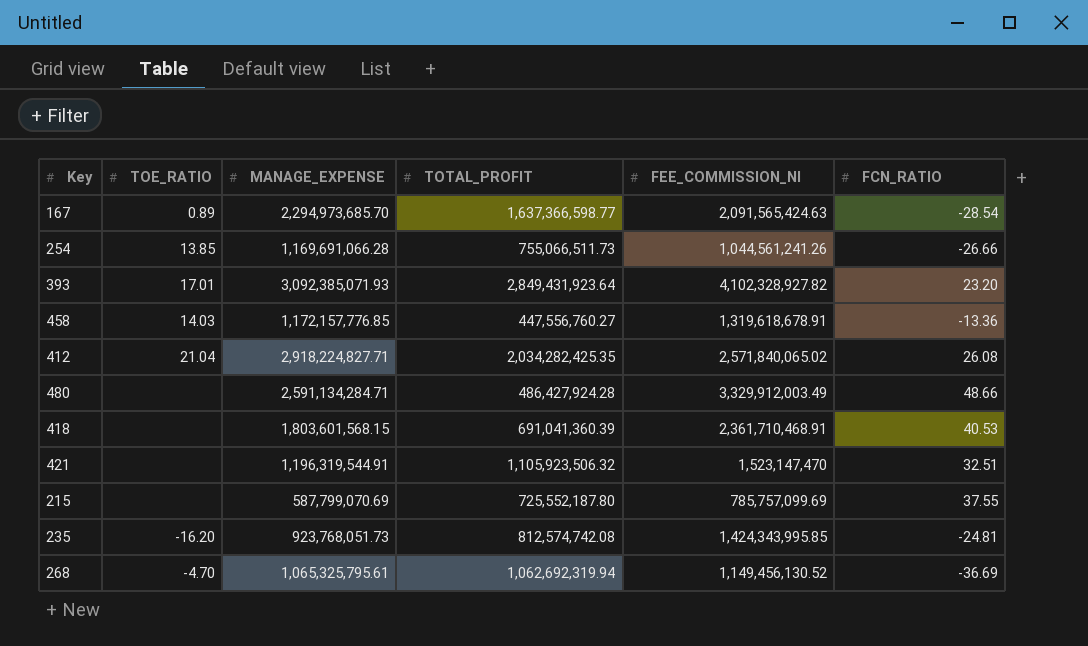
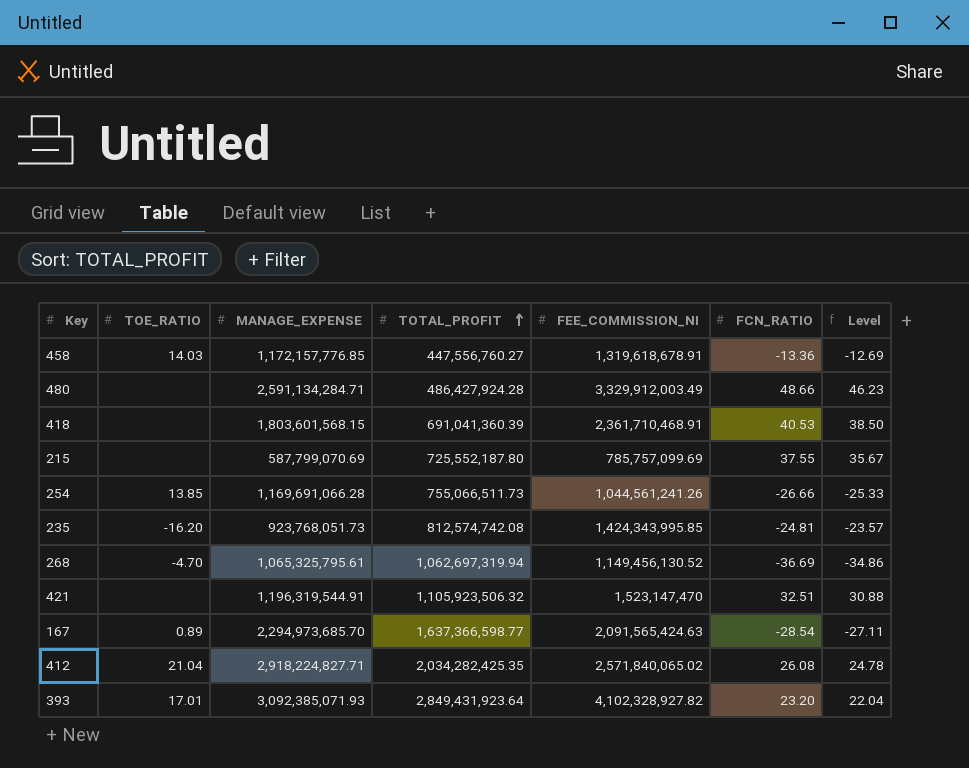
row order: none -> TOTAL_PROFIT ascending
column Level | formula: none -> [FCN_RATIO] * 0.95
268 | TOTAL_PROFIT: 1,062,692,319.94 -> 1,062,697,319.94

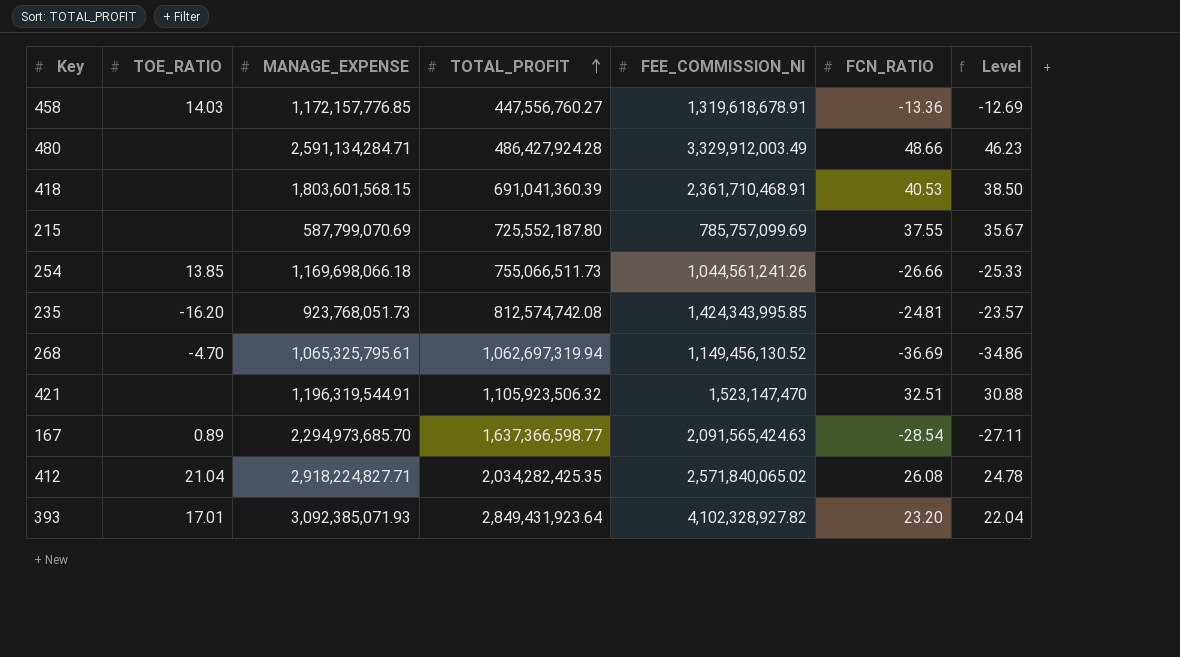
254 | MANAGE_EXPENSE: 1,169,691,066.28 -> 1,169,698,066.18

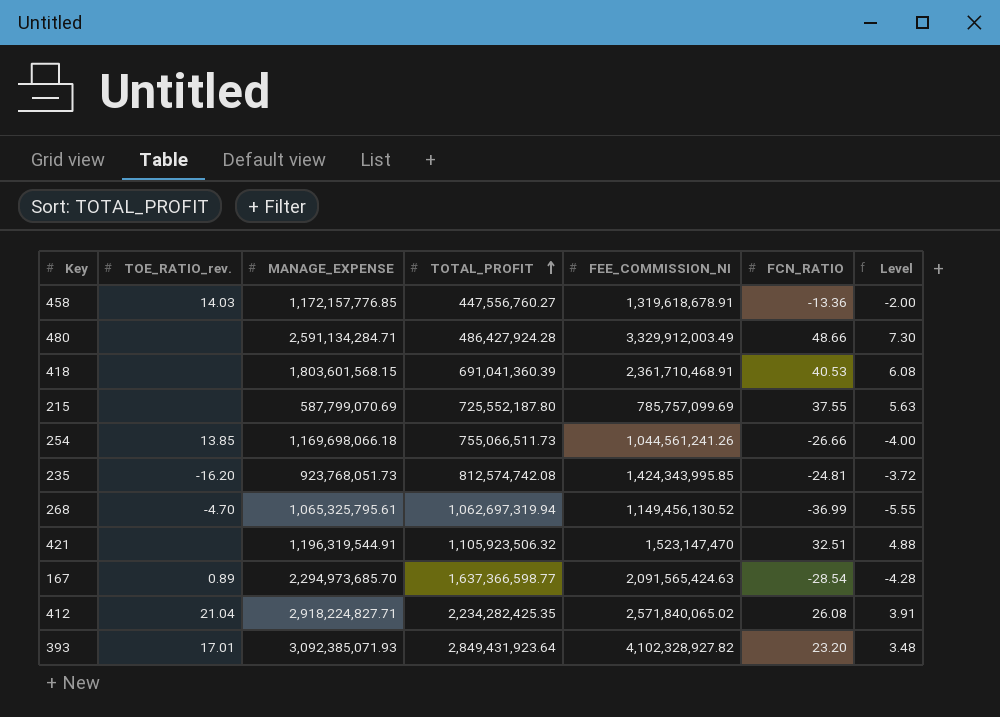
column name: TOE_RATIO -> TOE_RATIO_rev.
column Level | formula: [FCN_RATIO] * 0.95 -> [FCN_RATIO] * 0.15
268 | FCN_RATIO: -36.69 -> -36.99
412 | TOTAL_PROFIT: 2,034,282,425.35 -> 2,234,282,425.35

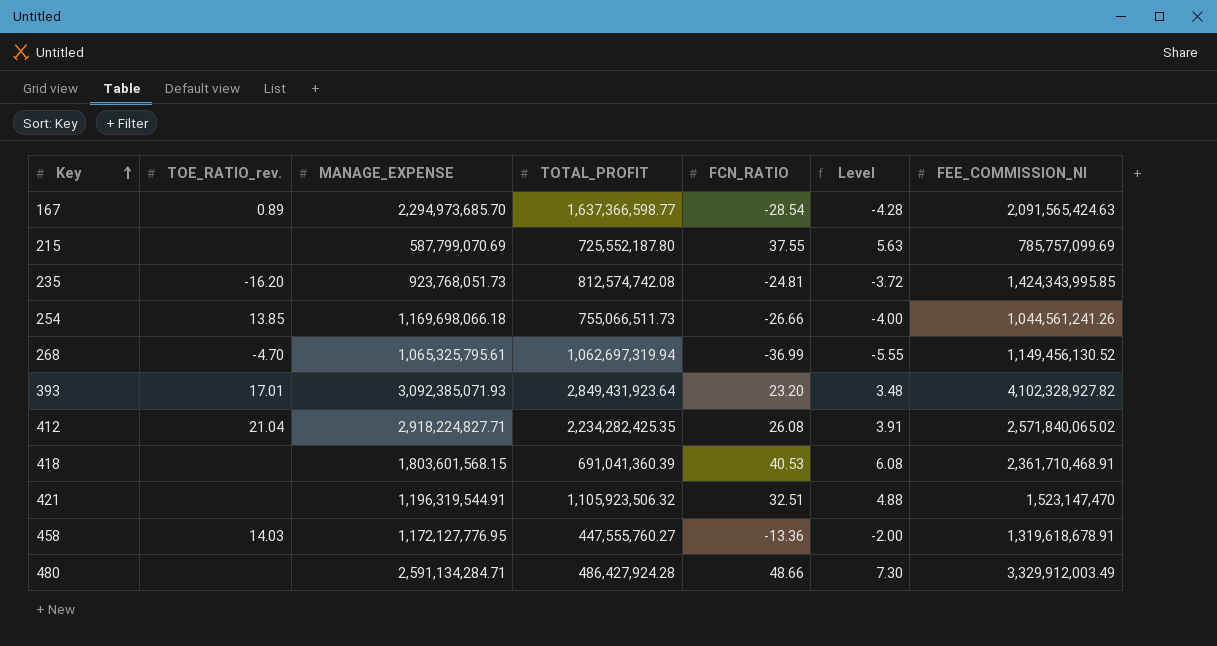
row order: TOTAL_PROFIT ascending -> Key ascending
column FEE_COMMISSION_NI | position: 5 -> 7
458 | MANAGE_EXPENSE: 1,172,157,776.85 -> 1,172,127,776.95
458 | TOTAL_PROFIT: 447,556,760.27 -> 447,555,760.27

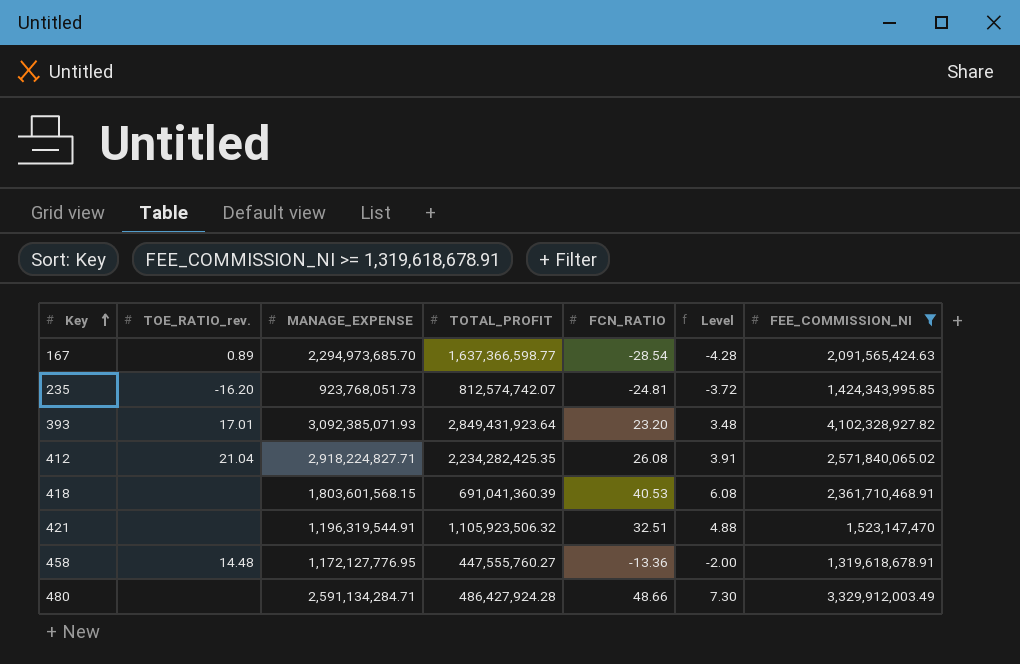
filter: none -> FEE_COMMISSION_NI >= 1,319,618,678.91
235 | TOTAL_PROFIT: 812,574,742.08 -> 812,574,742.07
458 | TOE_RATIO_rev.: 14.03 -> 14.48

